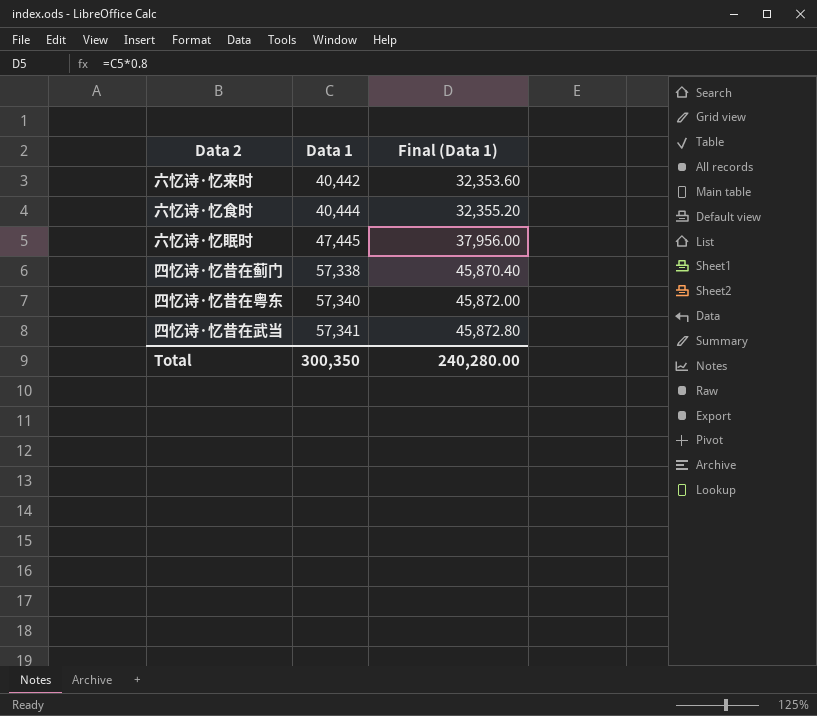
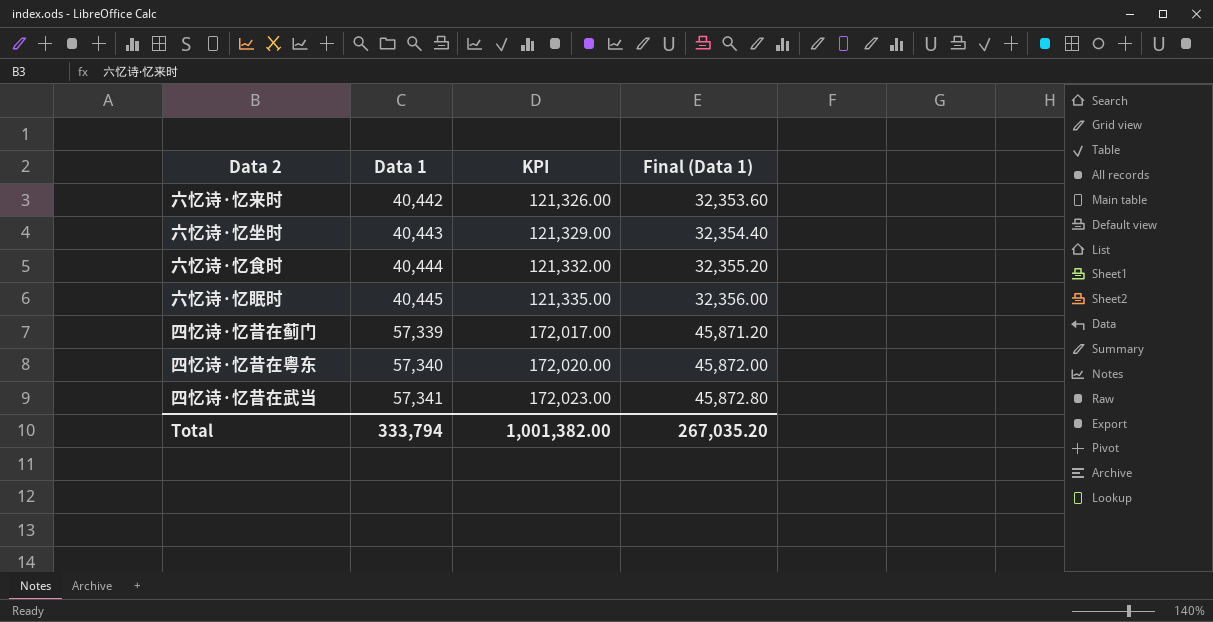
column KPI | formula: none -> [Data 1] * 3
row 六忆诗·忆坐时: none -> 40,443 | 121,329.00 | 32,354.40
六忆诗·忆眠时 | Data 1: 47,445 -> 40,445
六忆诗·忆眠时 | Final (Data 1): 37,956.00 -> 32,356.00
四忆诗·忆昔在蓟门 | Data 1: 57,338 -> 57,339
四忆诗·忆昔在蓟门 | Final (Data 1): 45,870.40 -> 45,871.20
Total | Data 1: 300,350 -> 333,794
Total | Final (Data 1): 240,280.00 -> 267,035.20

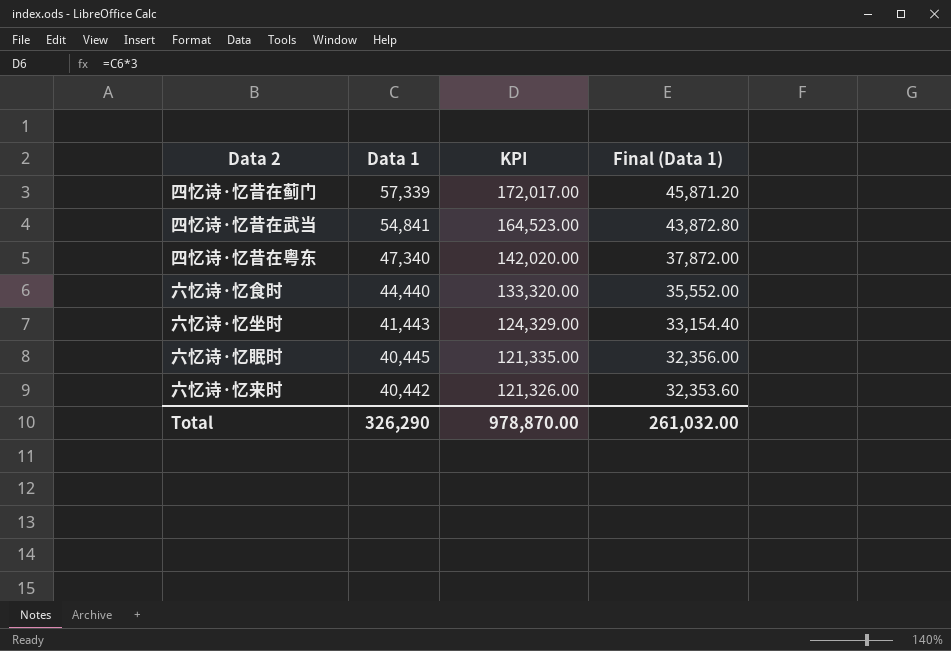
row order: Data 1 ascending -> Data 1 descending
四忆诗·忆昔在武当 | Data 1: 57,341 -> 54,841
四忆诗·忆昔在武当 | KPI: 172,023.00 -> 164,523.00
四忆诗·忆昔在武当 | Final (Data 1): 45,872.80 -> 43,872.80
四忆诗·忆昔在粤东 | Data 1: 57,340 -> 47,340
四忆诗·忆昔在粤东 | KPI: 172,020.00 -> 142,020.00
四忆诗·忆昔在粤东 | Final (Data 1): 45,872.00 -> 37,872.00
六忆诗·忆食时 | Data 1: 40,444 -> 44,440
六忆诗·忆食时 | KPI: 121,332.00 -> 133,320.00
六忆诗·忆食时 | Final (Data 1): 32,355.20 -> 35,552.00
六忆诗·忆坐时 | Data 1: 40,443 -> 41,443
六忆诗·忆坐时 | KPI: 121,329.00 -> 124,329.00
六忆诗·忆坐时 | Final (Data 1): 32,354.40 -> 33,154.40
Total | Data 1: 333,794 -> 326,290
Total | KPI: 1,001,382.00 -> 978,870.00
Total | Final (Data 1): 267,035.20 -> 261,032.00

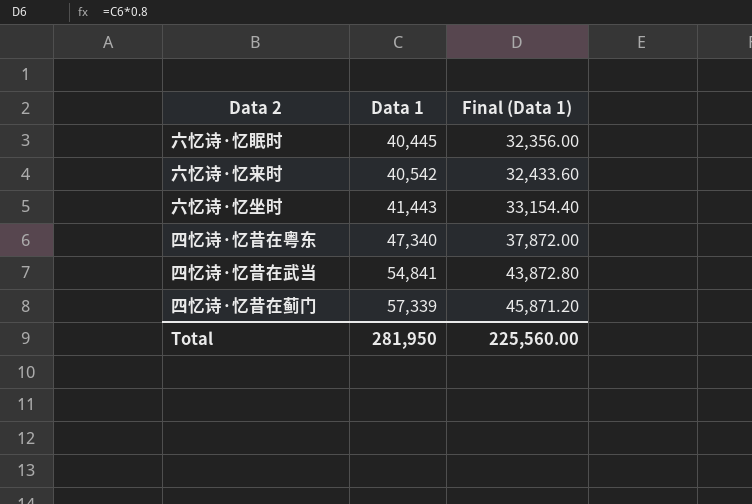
row order: Data 1 descending -> Data 1 ascending
column KPI | formula: [Data 1] * 3 -> none
row 六忆诗·忆食时: 44,440 | 133,320.00 | 35,552.00 -> none
六忆诗·忆来时 | Data 1: 40,442 -> 40,542
六忆诗·忆来时 | Final (Data 1): 32,353.60 -> 32,433.60
Total | Data 1: 326,290 -> 281,950
Total | Final (Data 1): 261,032.00 -> 225,560.00

